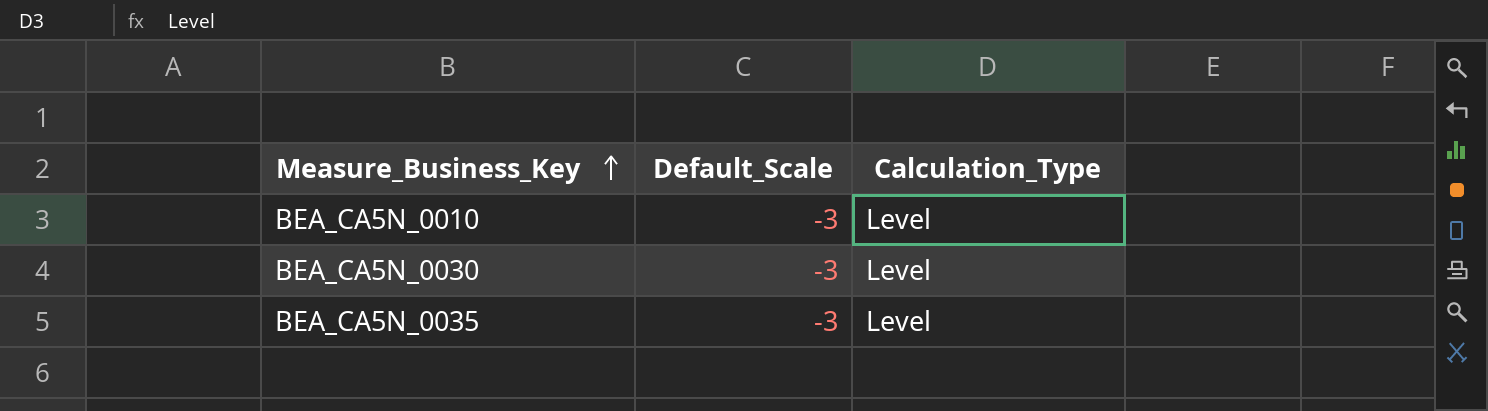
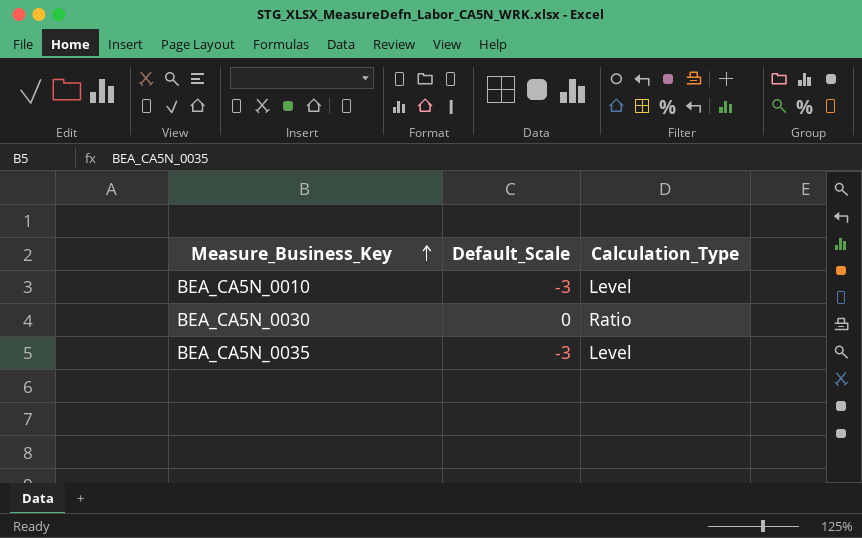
BEA_CA5N_0030 | Default_Scale: -3 -> 0
BEA_CA5N_0030 | Calculation_Type: Level -> Ratio

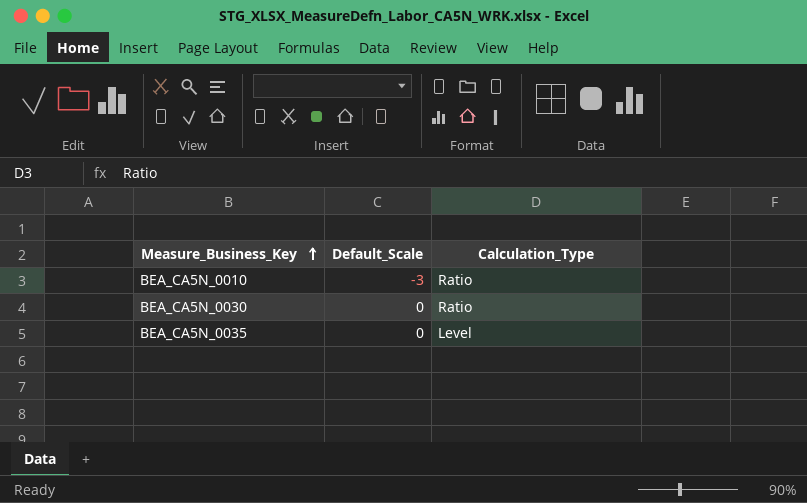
BEA_CA5N_0010 | Calculation_Type: Level -> Ratio
BEA_CA5N_0035 | Default_Scale: -3 -> 0

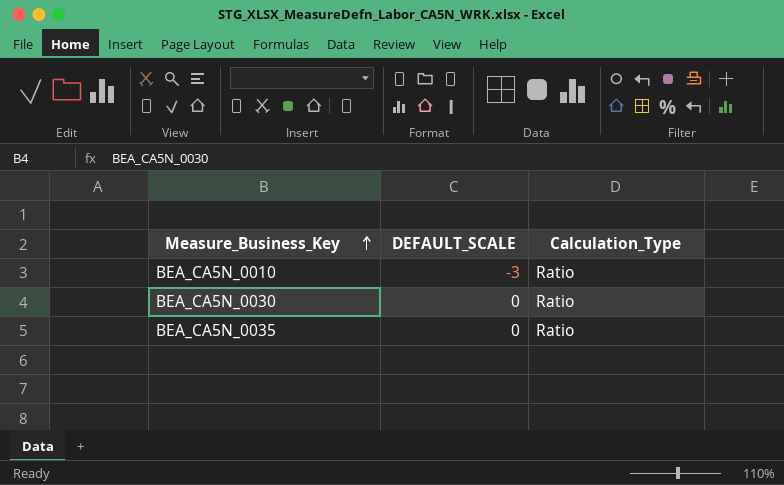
column name: Default_Scale -> DEFAULT_SCALE
BEA_CA5N_0035 | Calculation_Type: Level -> Ratio

